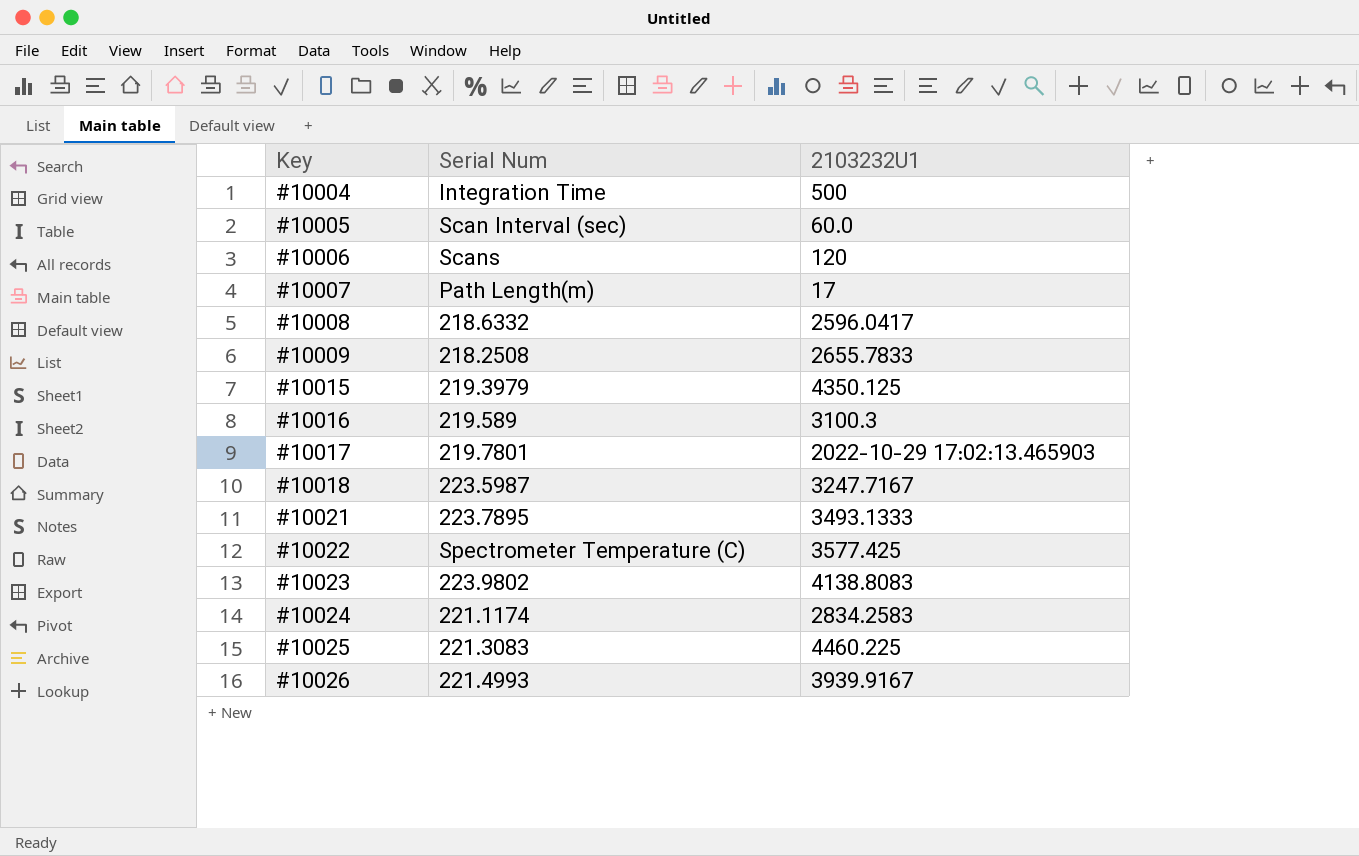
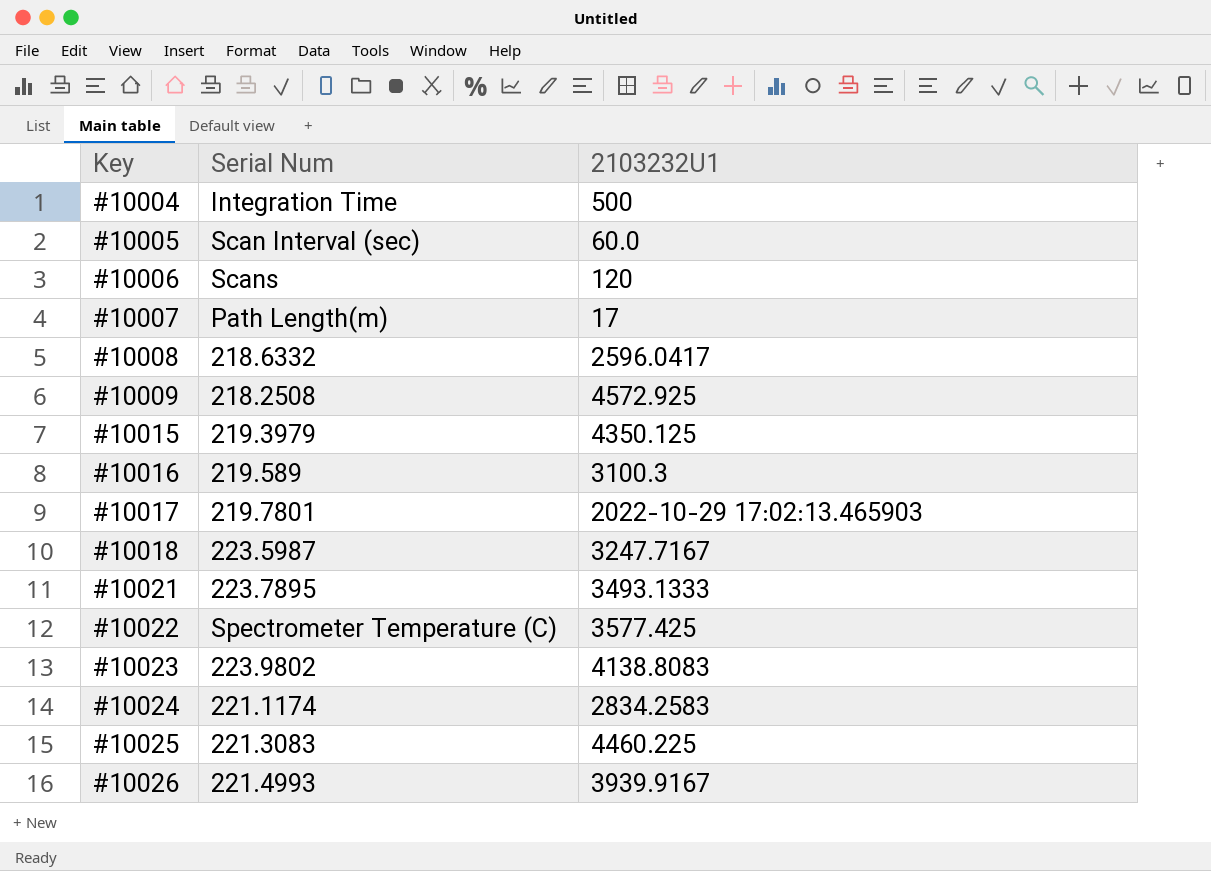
#10009 | 2103232U1: 2655.7833 -> 4572.925

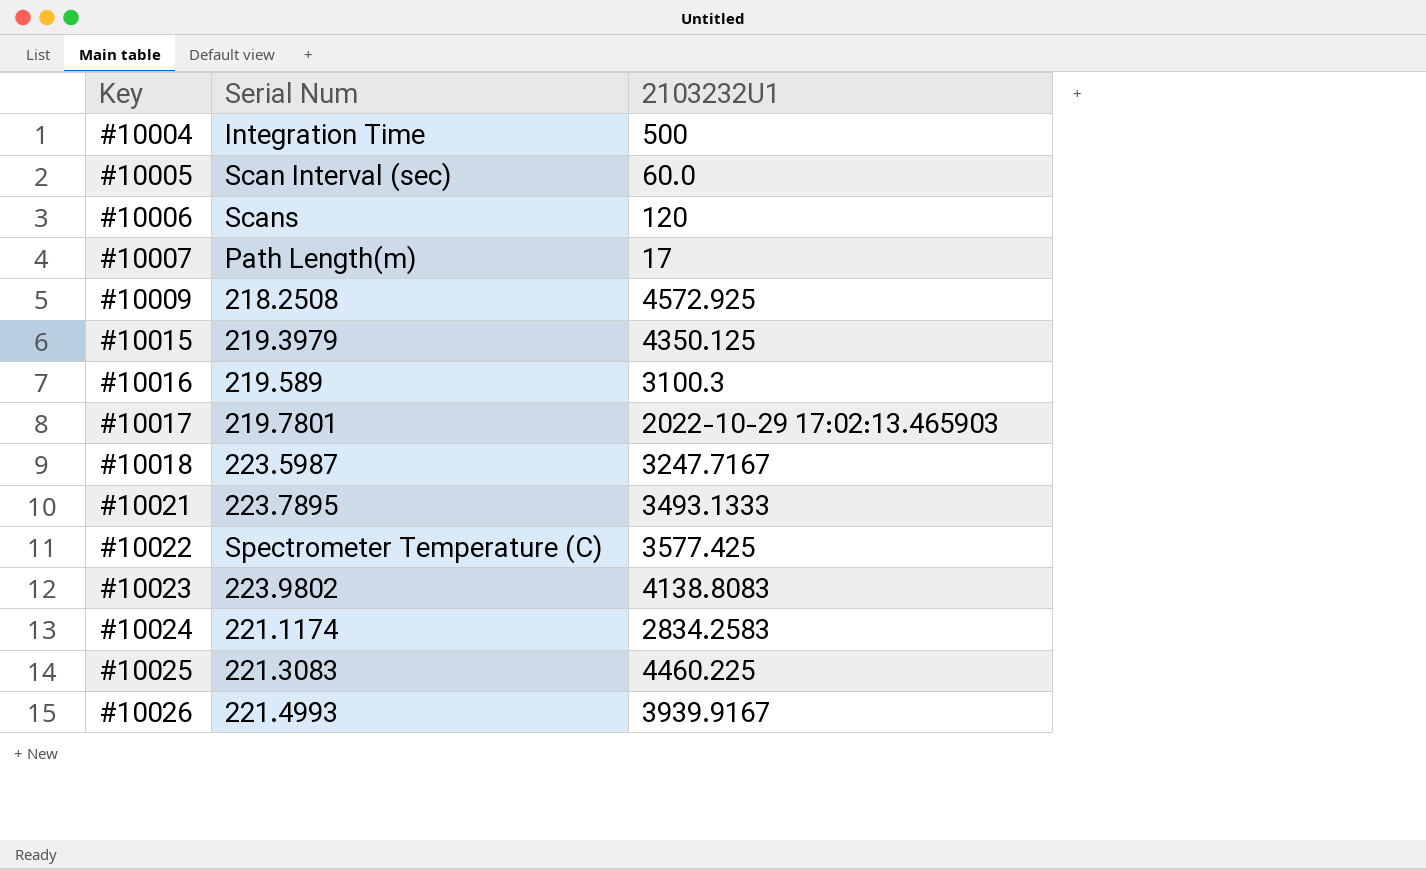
row #10008: 218.6332 | 2596.0417 -> none

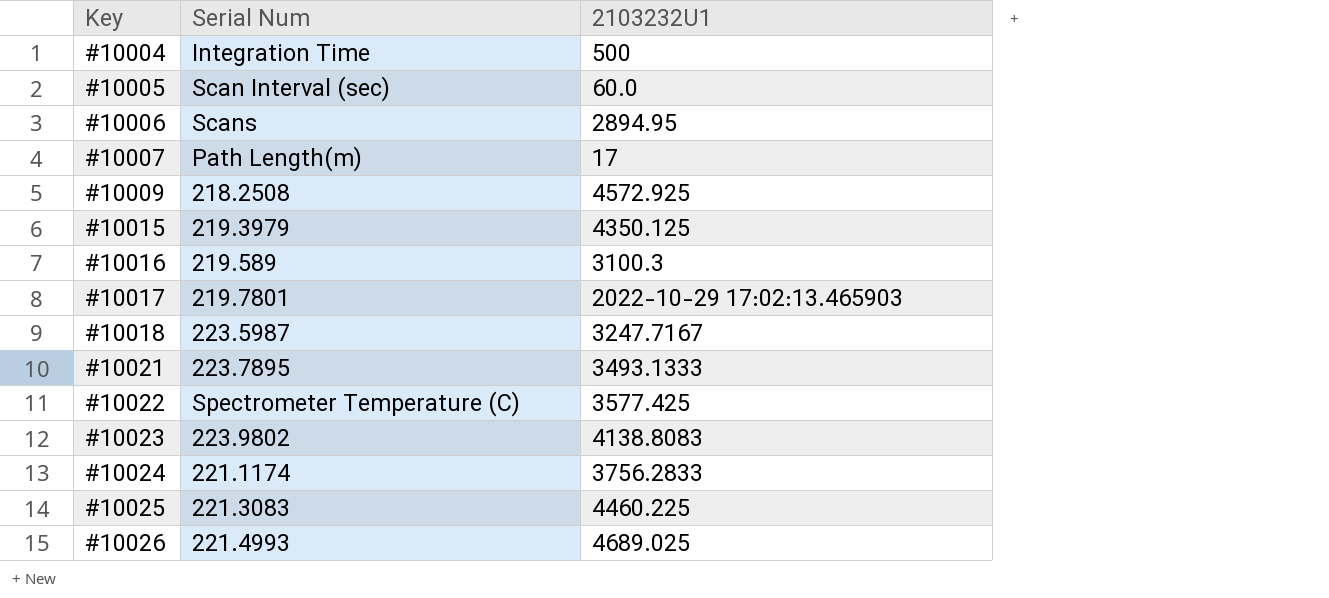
#10006 | 2103232U1: 120 -> 2894.95
#10024 | 2103232U1: 2834.2583 -> 3756.2833
#10026 | 2103232U1: 3939.9167 -> 4689.025

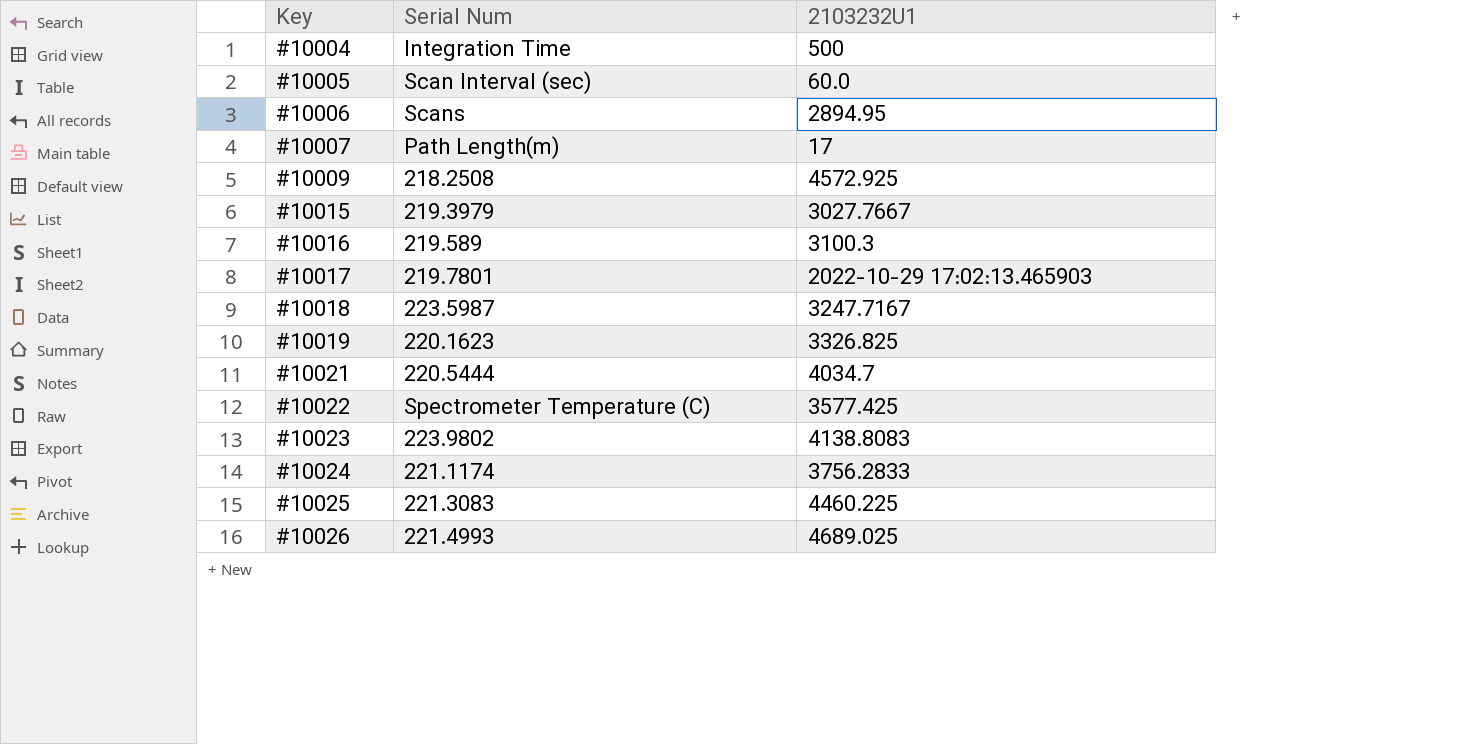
#10015 | 2103232U1: 4350.125 -> 3027.7667
row #10019: none -> 220.1623 | 3326.825
#10021 | Serial Num: 223.7895 -> 220.5444
#10021 | 2103232U1: 3493.1333 -> 4034.7

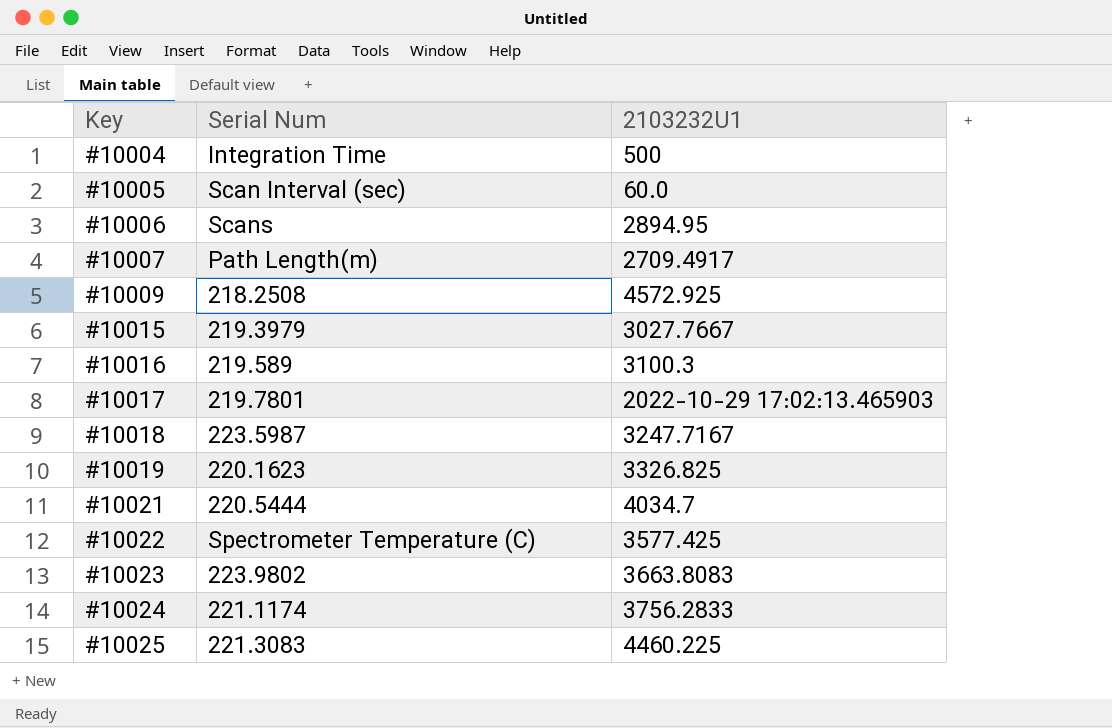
row #10026: 221.4993 | 4689.025 -> none
#10007 | 2103232U1: 17 -> 2709.4917
#10023 | 2103232U1: 4138.8083 -> 3663.8083

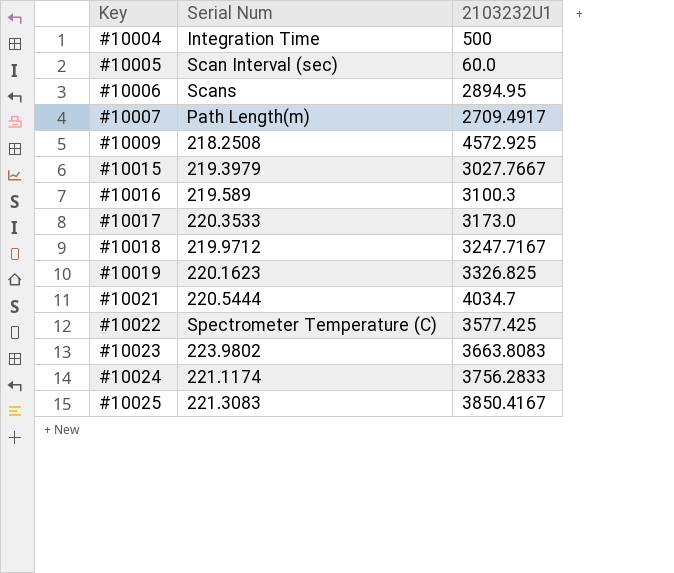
#10017 | Serial Num: 219.7801 -> 220.3533
#10017 | 2103232U1: 2022-10-29 17:02:13.465903 -> 3173.0
#10018 | Serial Num: 223.5987 -> 219.9712
#10025 | 2103232U1: 4460.225 -> 3850.4167

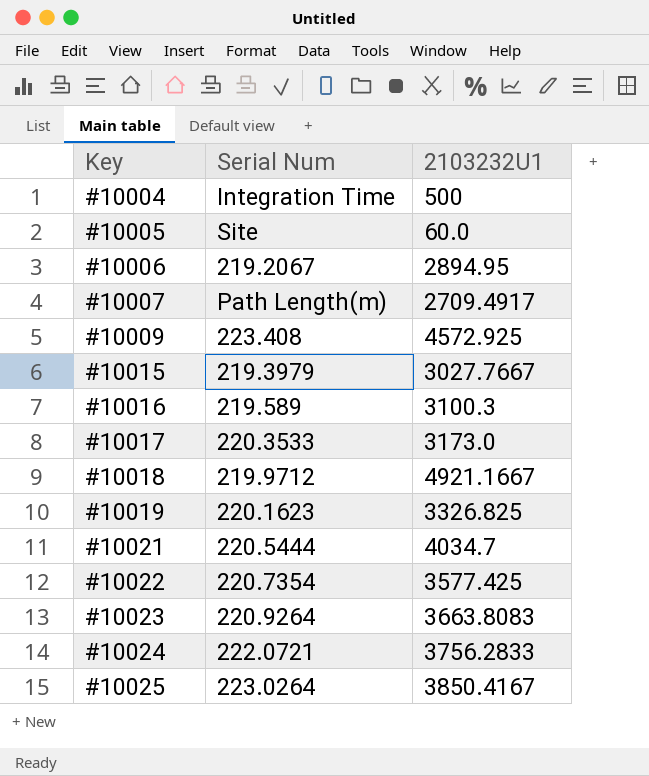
#10005 | Serial Num: Scan Interval (sec) -> Site
#10006 | Serial Num: Scans -> 219.2067
#10009 | Serial Num: 218.2508 -> 223.408
#10018 | 2103232U1: 3247.7167 -> 4921.1667
#10022 | Serial Num: Spectrometer Temperature (C) -> 220.7354
#10023 | Serial Num: 223.9802 -> 220.9264
#10024 | Serial Num: 221.1174 -> 222.0721
#10025 | Serial Num: 221.3083 -> 223.0264

